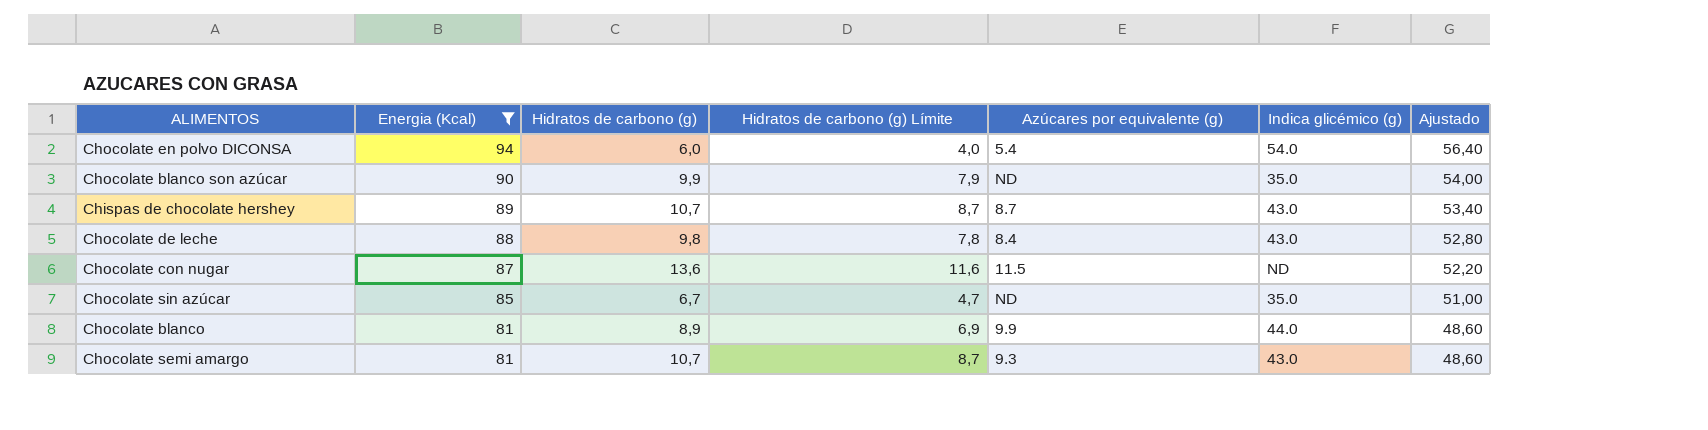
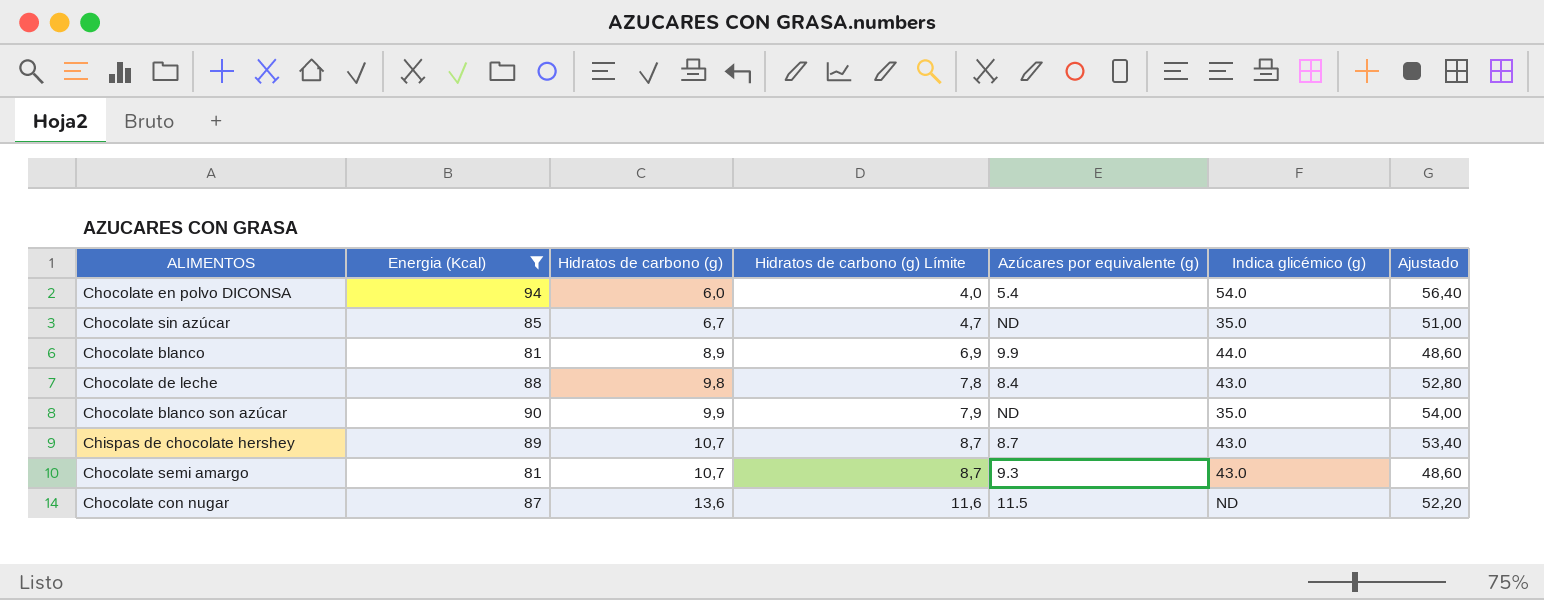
row order: Energia (Kcal) descending -> Hidratos de carbono (g) ascending

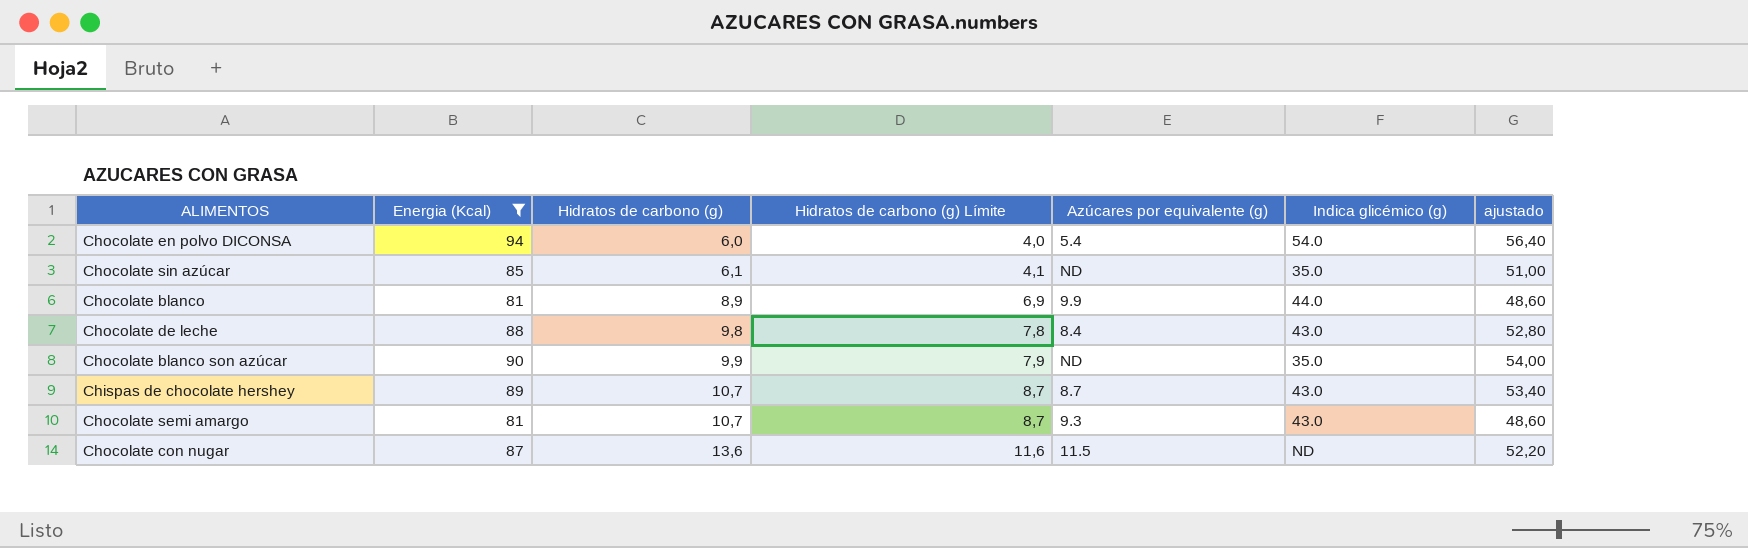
column name: Ajustado -> ajustado
Chocolate sin azúcar | Hidratos de carbono (g): 6,7 -> 6,1
Chocolate sin azúcar | Hidratos de carbono (g) Límite: 4,7 -> 4,1

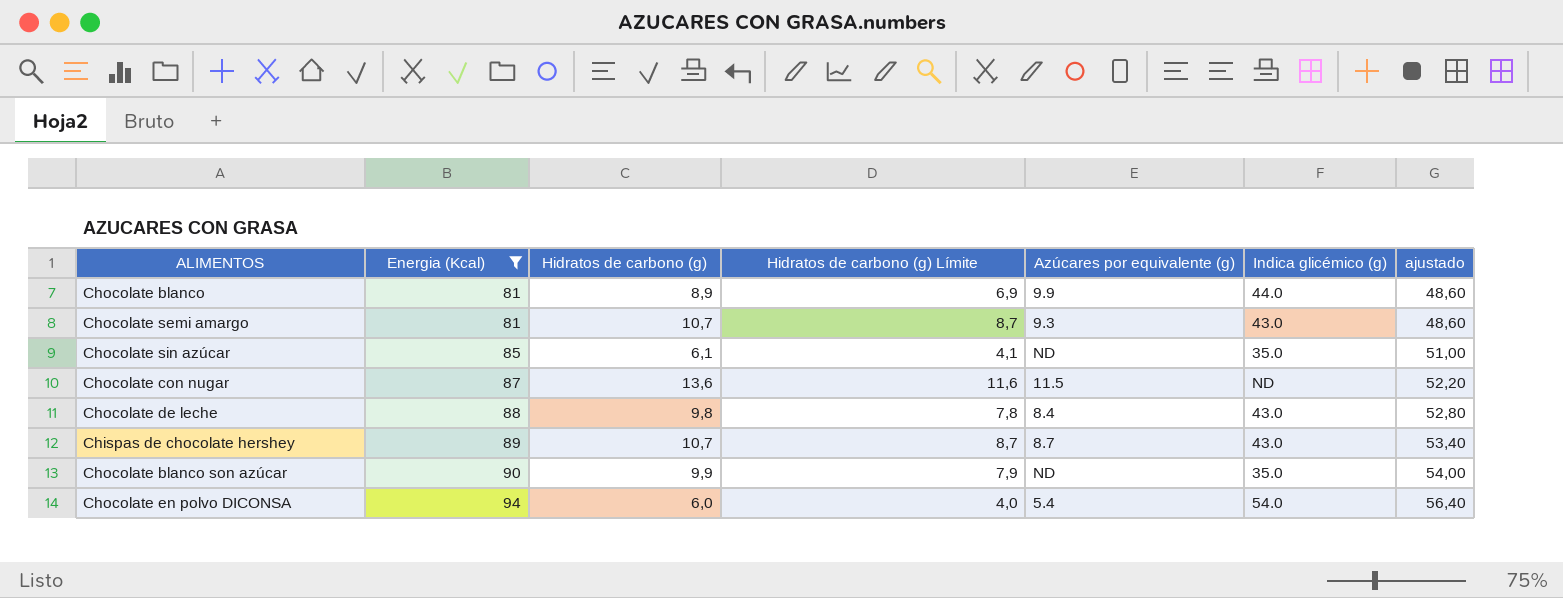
row order: Hidratos de carbono (g) ascending -> Energia (Kcal) ascending

